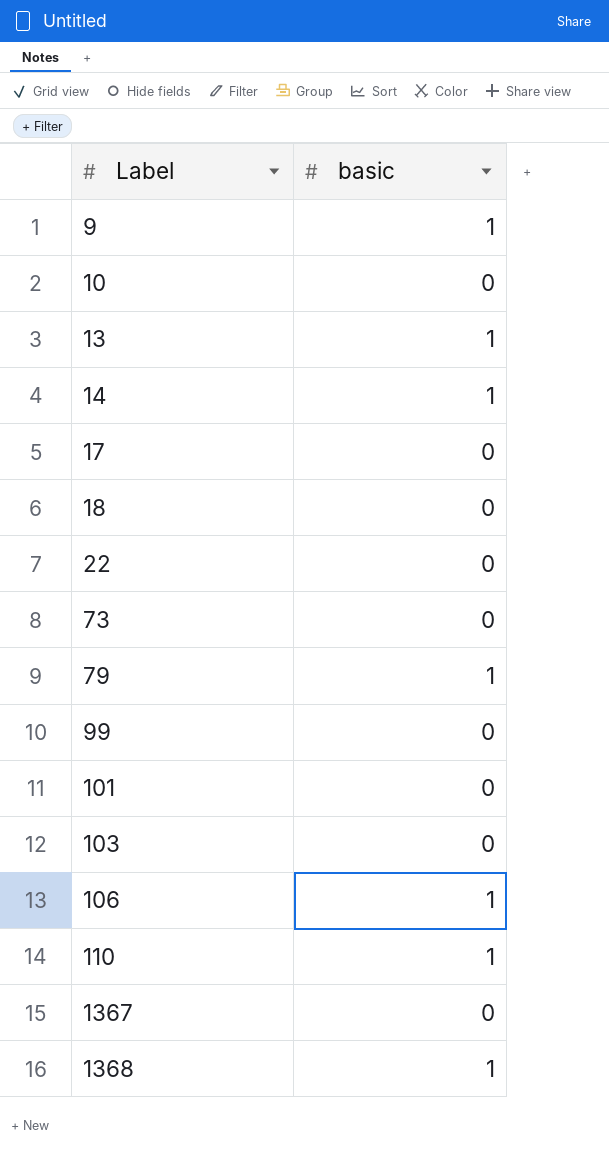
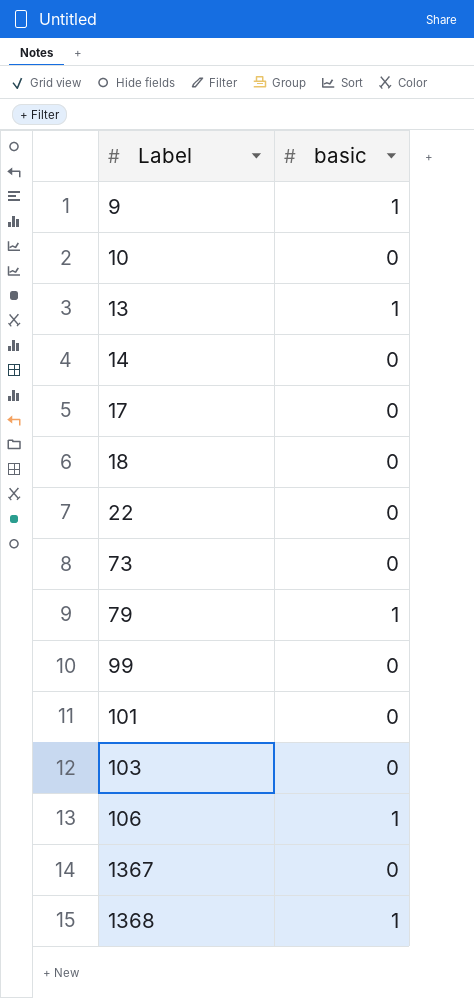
row 110: 1 -> none
14 | basic: 1 -> 0

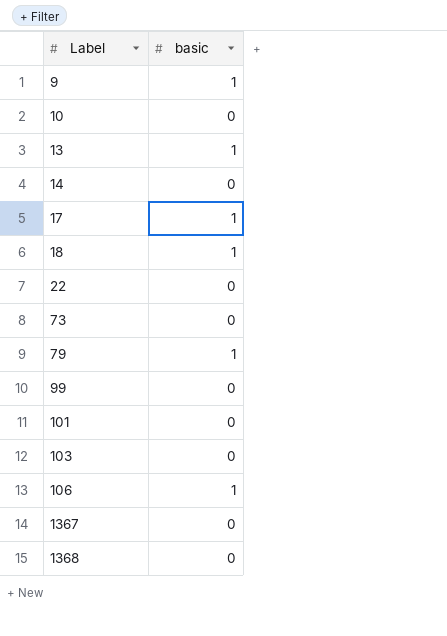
17 | basic: 0 -> 1
18 | basic: 0 -> 1
1368 | basic: 1 -> 0

